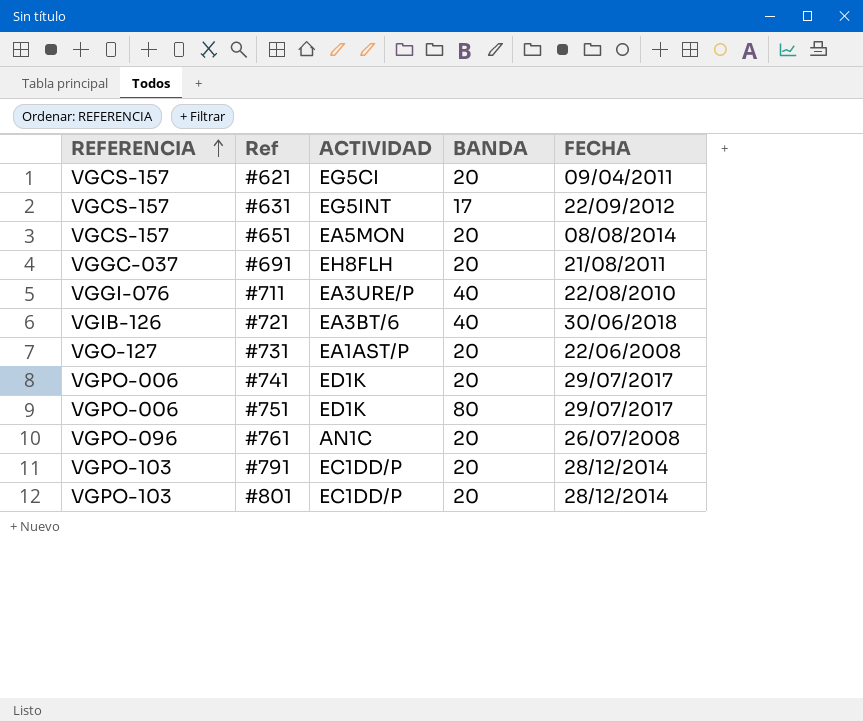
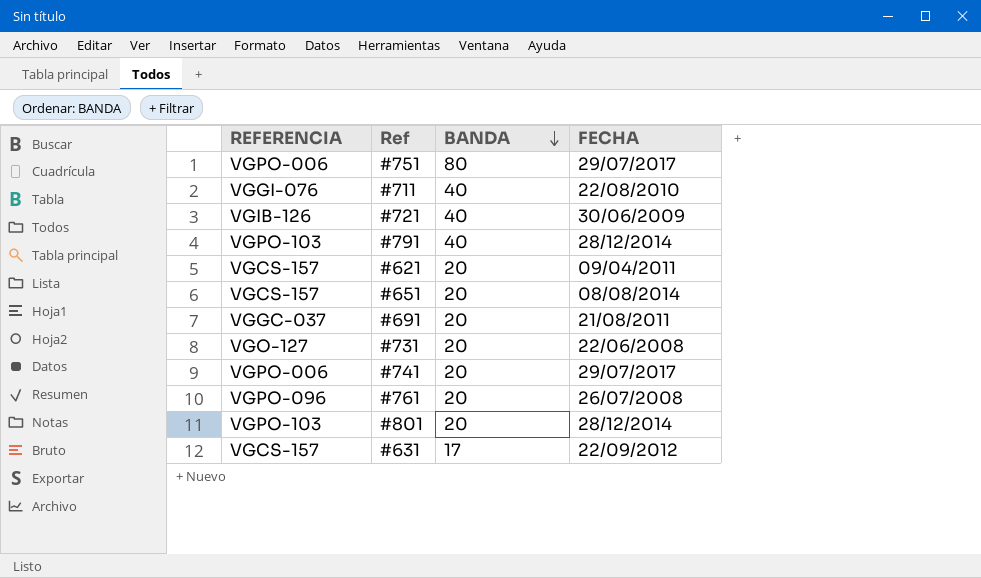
row order: REFERENCIA ascending -> BANDA descending
column ACTIVIDAD | position: 3 -> none
#721 | FECHA: 30/06/2018 -> 30/06/2009
#791 | BANDA: 20 -> 40

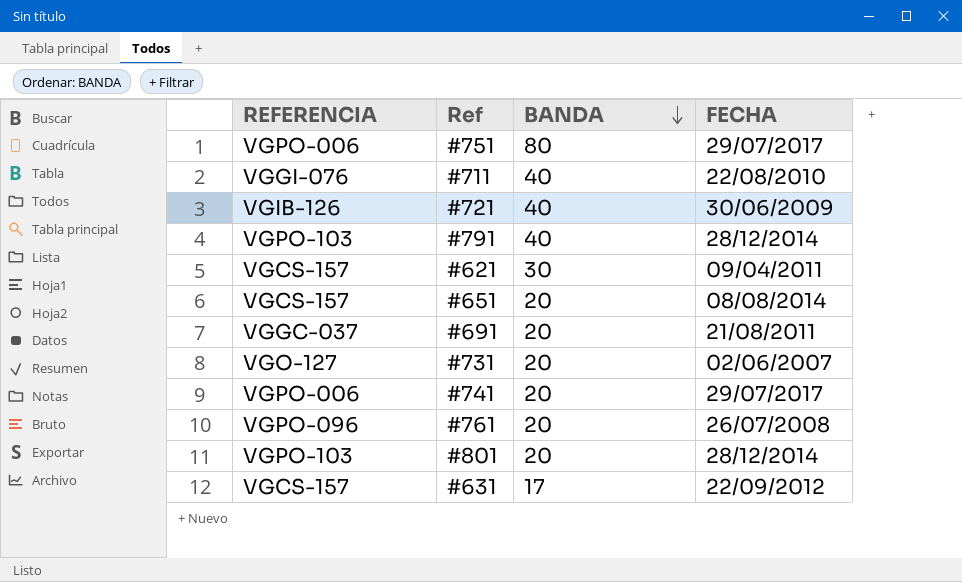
#621 | BANDA: 20 -> 30
#731 | FECHA: 22/06/2008 -> 02/06/2007

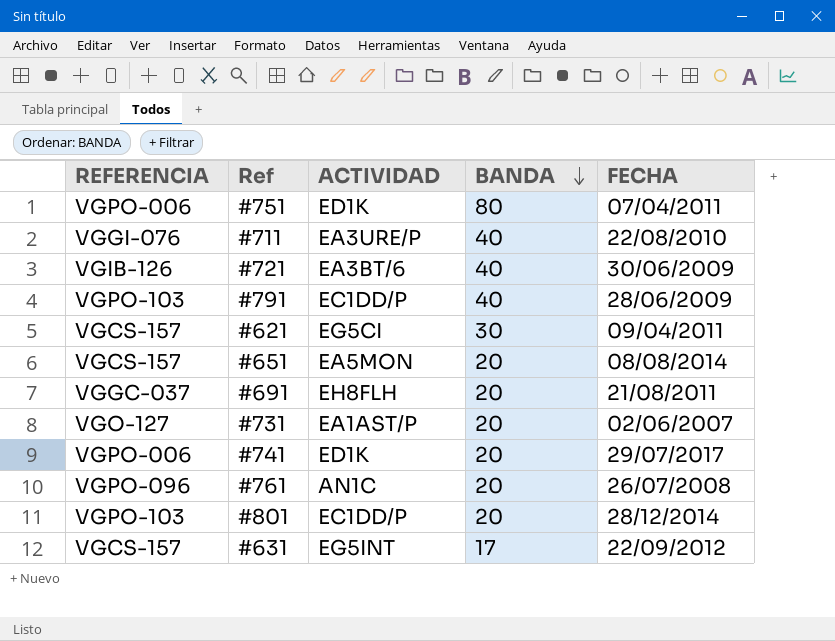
column ACTIVIDAD | position: none -> 3
#751 | FECHA: 29/07/2017 -> 07/04/2011
#791 | FECHA: 28/12/2014 -> 28/06/2009

